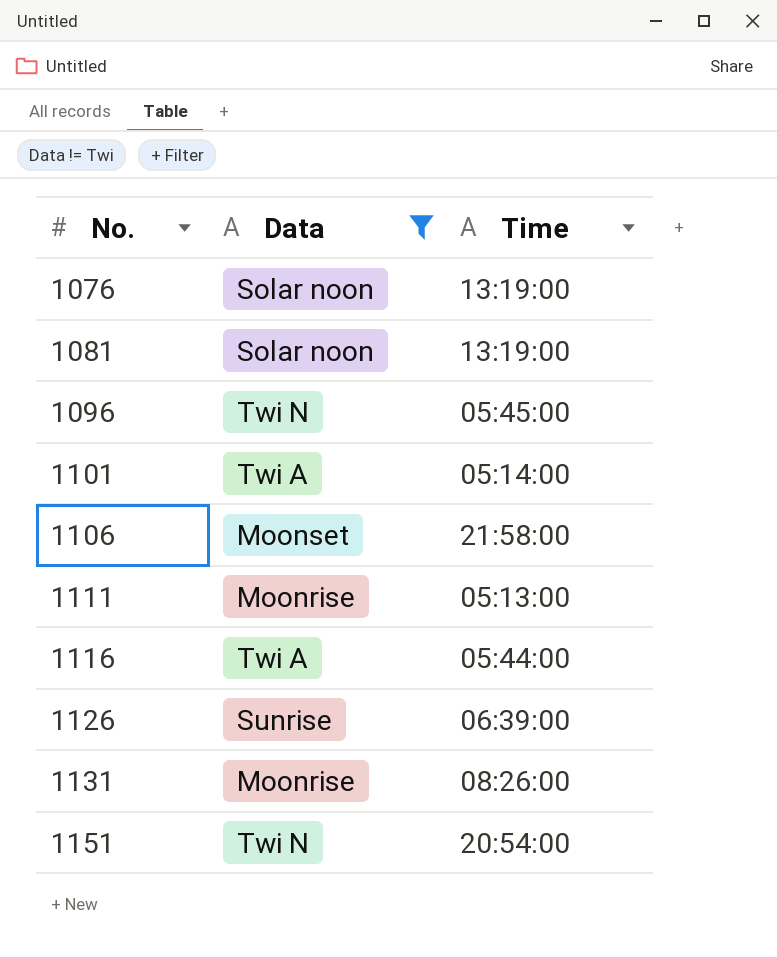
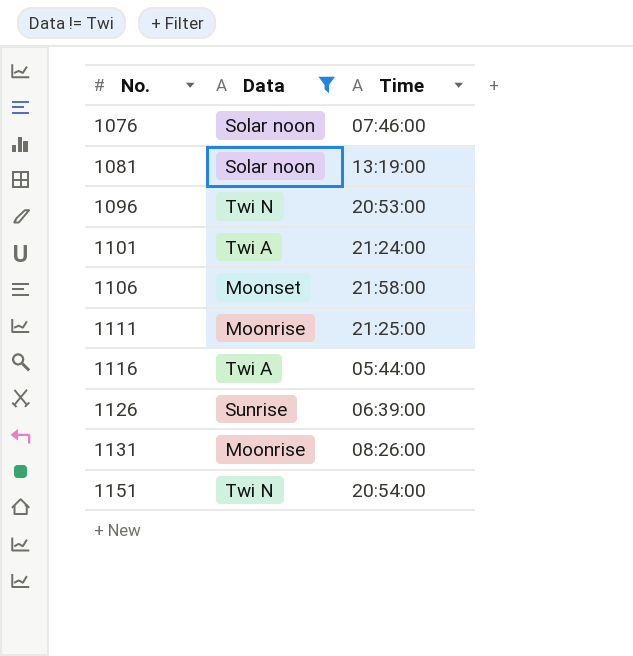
1076 | Time: 13:19:00 -> 07:46:00
1096 | Time: 05:45:00 -> 20:53:00
1101 | Time: 05:14:00 -> 21:24:00
1111 | Time: 05:13:00 -> 21:25:00

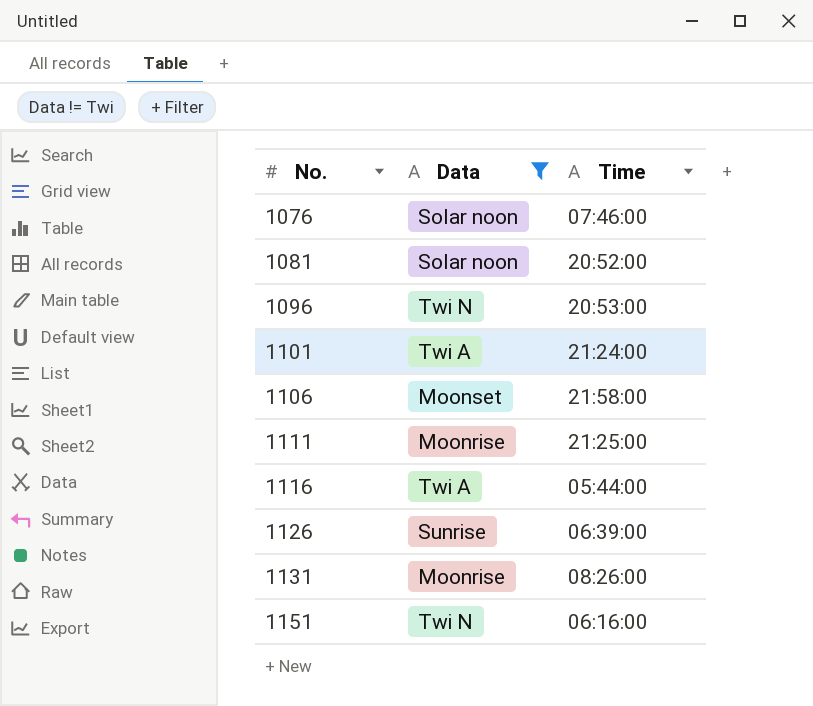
1081 | Time: 13:19:00 -> 20:52:00
1151 | Time: 20:54:00 -> 06:16:00

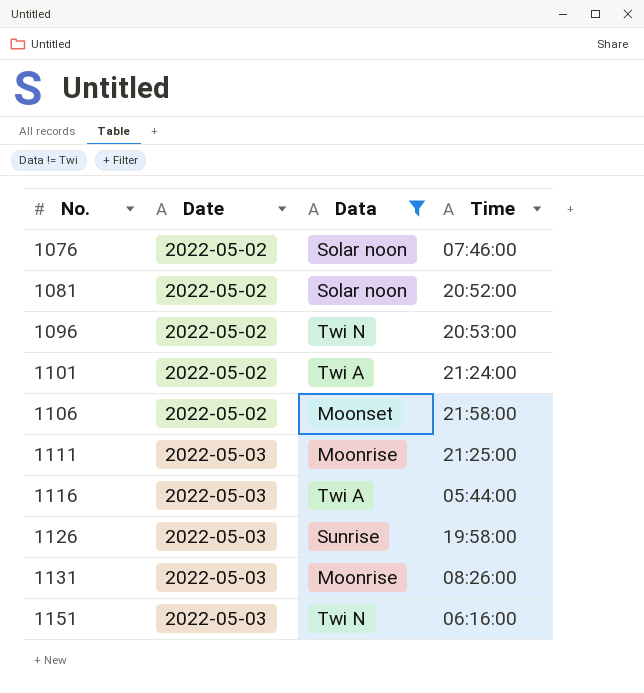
column Date | position: none -> 2
1126 | Time: 06:39:00 -> 19:58:00

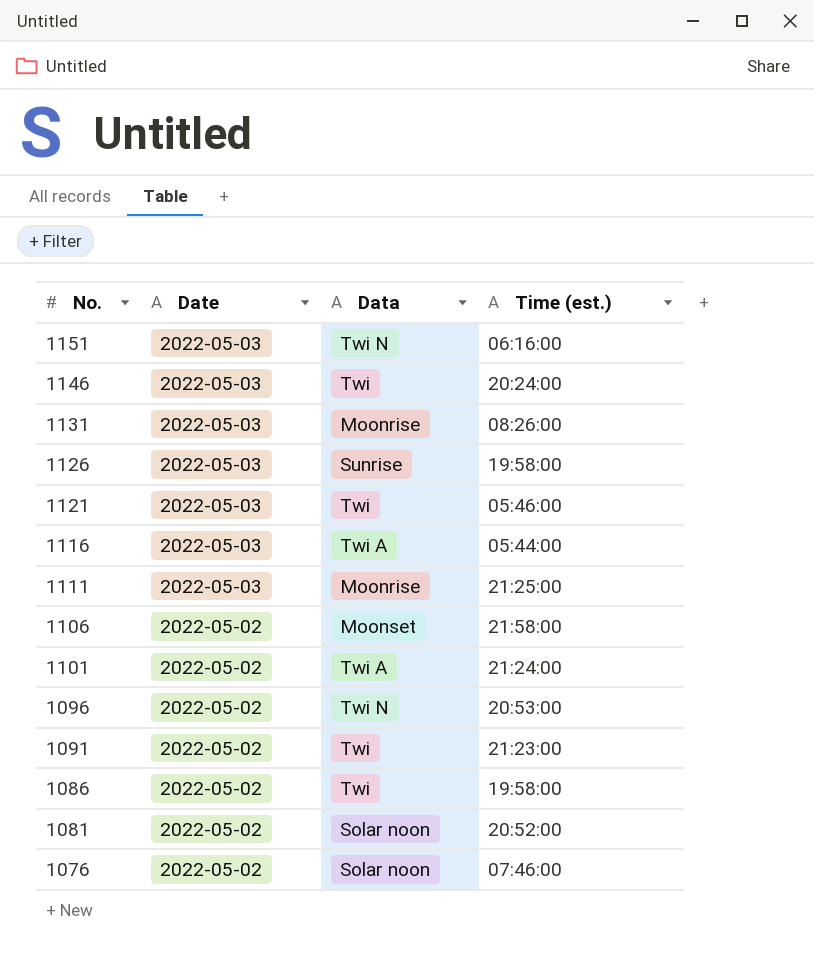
filter: Data != Twi -> none
row order: No. ascending -> No. descending
column name: Time -> Time (est.)

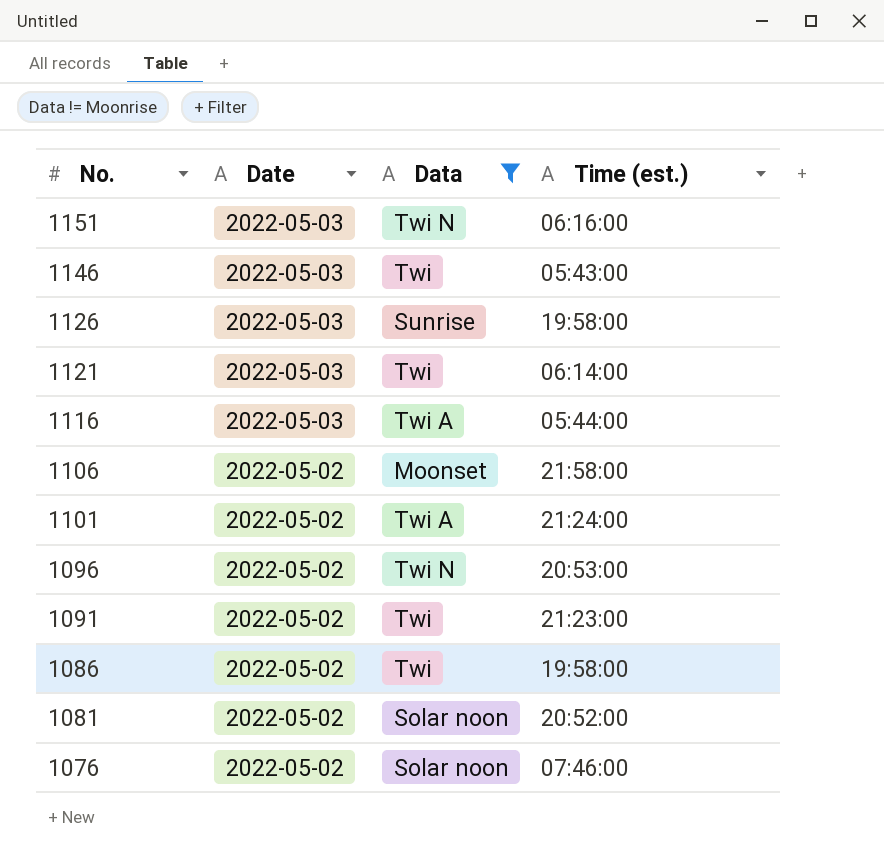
filter: none -> Data != Moonrise
1146 | Time (est.): 20:24:00 -> 05:43:00
1121 | Time (est.): 05:46:00 -> 06:14:00

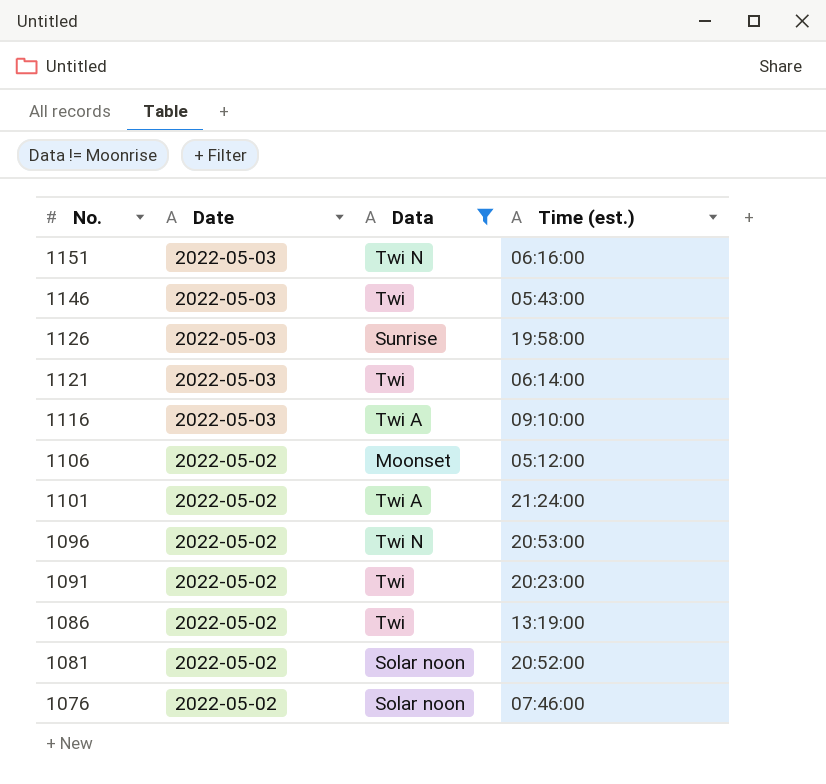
1116 | Time (est.): 05:44:00 -> 09:10:00
1106 | Time (est.): 21:58:00 -> 05:12:00
1091 | Time (est.): 21:23:00 -> 20:23:00
1086 | Time (est.): 19:58:00 -> 13:19:00

